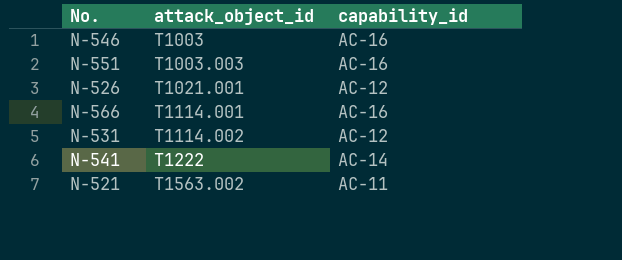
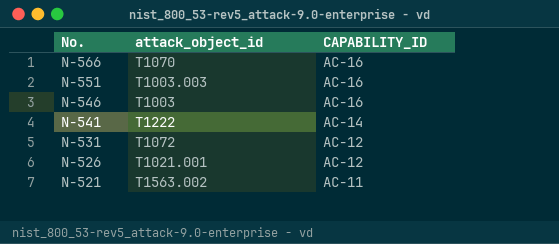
row order: attack_object_id ascending -> No. descending
column name: capability_id -> CAPABILITY_ID
N-566 | attack_object_id: T1114.001 -> T1070
N-531 | attack_object_id: T1114.002 -> T1072

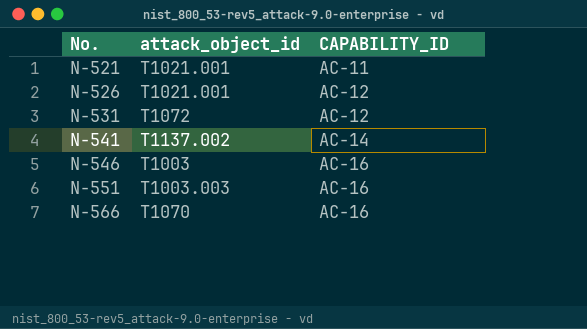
row order: No. descending -> No. ascending
N-521 | attack_object_id: T1563.002 -> T1021.001
N-541 | attack_object_id: T1222 -> T1137.002

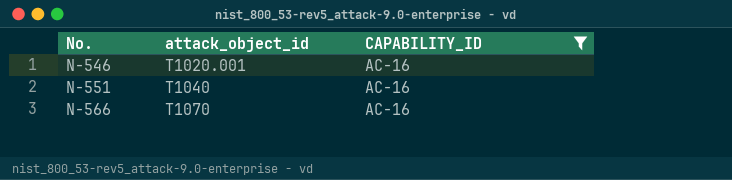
filter: none -> CAPABILITY_ID = AC-16
N-546 | attack_object_id: T1003 -> T1020.001
N-551 | attack_object_id: T1003.003 -> T1040

